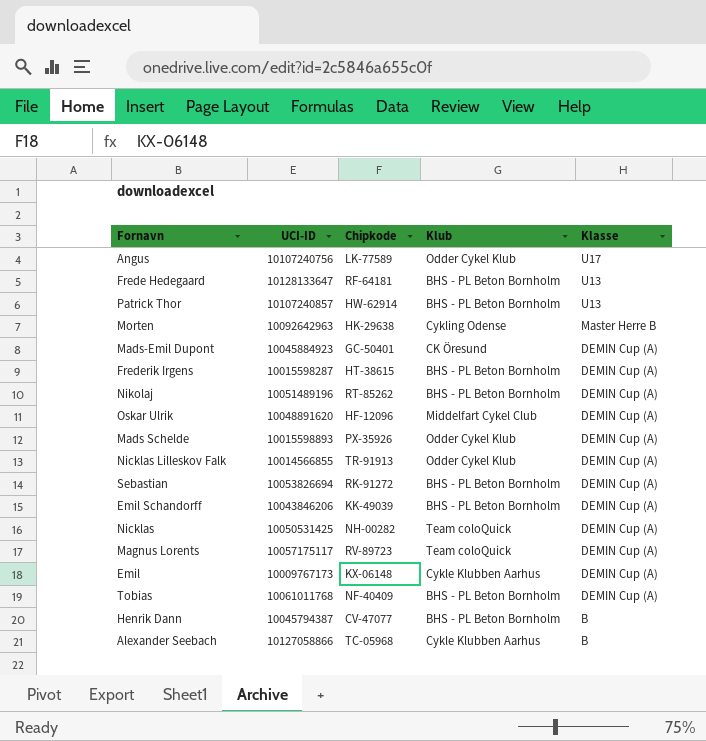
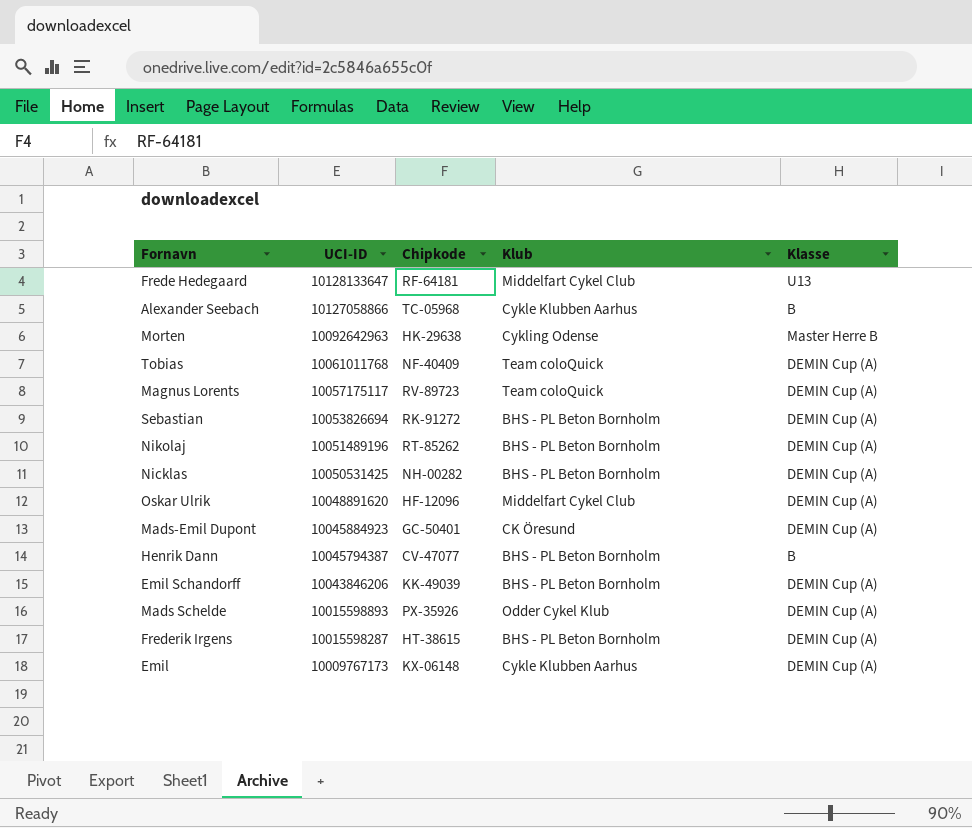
row order: Klasse descending -> UCI-ID descending
row Angus: 10107240756 | LK-77589 | Odder Cykel Klub | U17 -> none
row Patrick Thor: 10107240857 | HW-62914 | BHS - PL Beton Bornholm | U13 -> none
row Nicklas Lilleskov Falk: 10014566855 | TR-91913 | Odder Cykel Klub | DEMIN Cup (A) -> none
Frede Hedegaard | Klub: BHS - PL Beton Bornholm -> Middelfart Cykel Club
Tobias | Klub: BHS - PL Beton Bornholm -> Team coloQuick
Nicklas | Klub: Team coloQuick -> BHS - PL Beton Bornholm

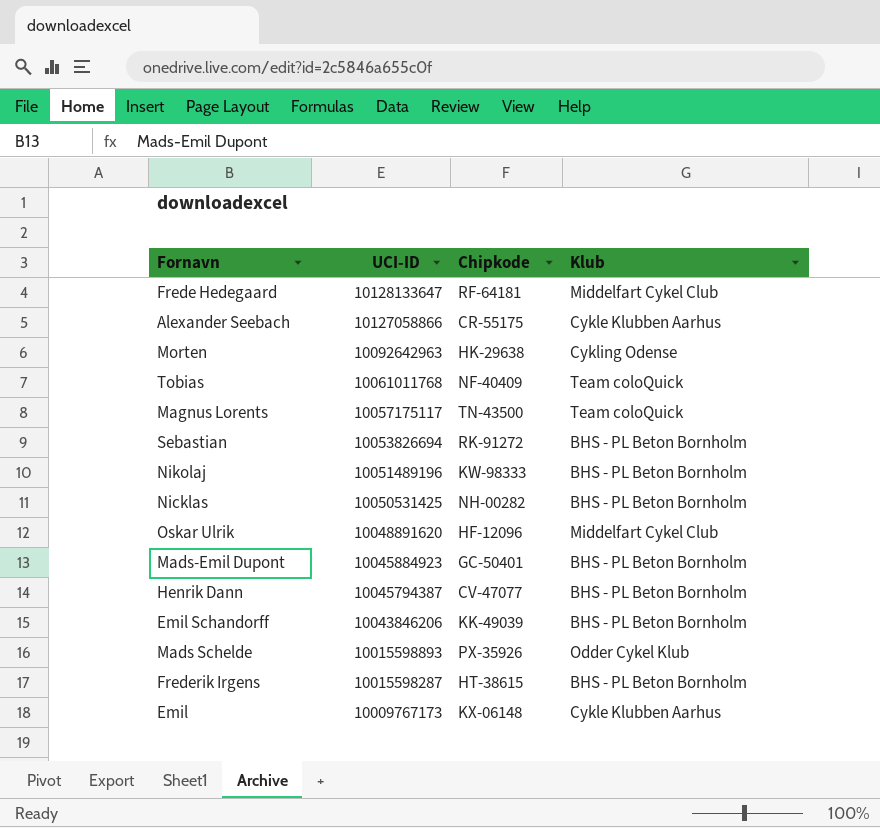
column Klasse | position: 5 -> none
Alexander Seebach | Chipkode: TC-05968 -> CR-55175
Magnus Lorents | Chipkode: RV-89723 -> TN-43500
Nikolaj | Chipkode: RT-85262 -> KW-98333
Mads-Emil Dupont | Klub: CK Öresund -> BHS - PL Beton Bornholm

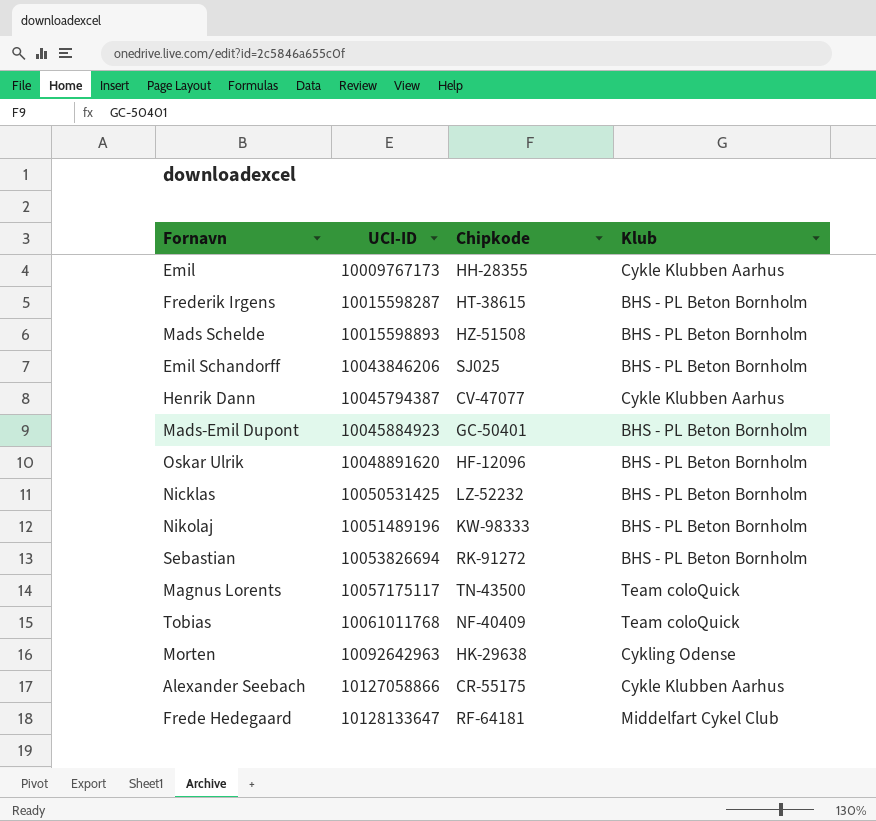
row order: UCI-ID descending -> UCI-ID ascending
Emil | Chipkode: KX-06148 -> HH-28355
Mads Schelde | Chipkode: PX-35926 -> HZ-51508
Mads Schelde | Klub: Odder Cykel Klub -> BHS - PL Beton Bornholm
Emil Schandorff | Chipkode: KK-49039 -> SJ025
Henrik Dann | Klub: BHS - PL Beton Bornholm -> Cykle Klubben Aarhus
Oskar Ulrik | Klub: Middelfart Cykel Club -> BHS - PL Beton Bornholm
Nicklas | Chipkode: NH-00282 -> LZ-52232

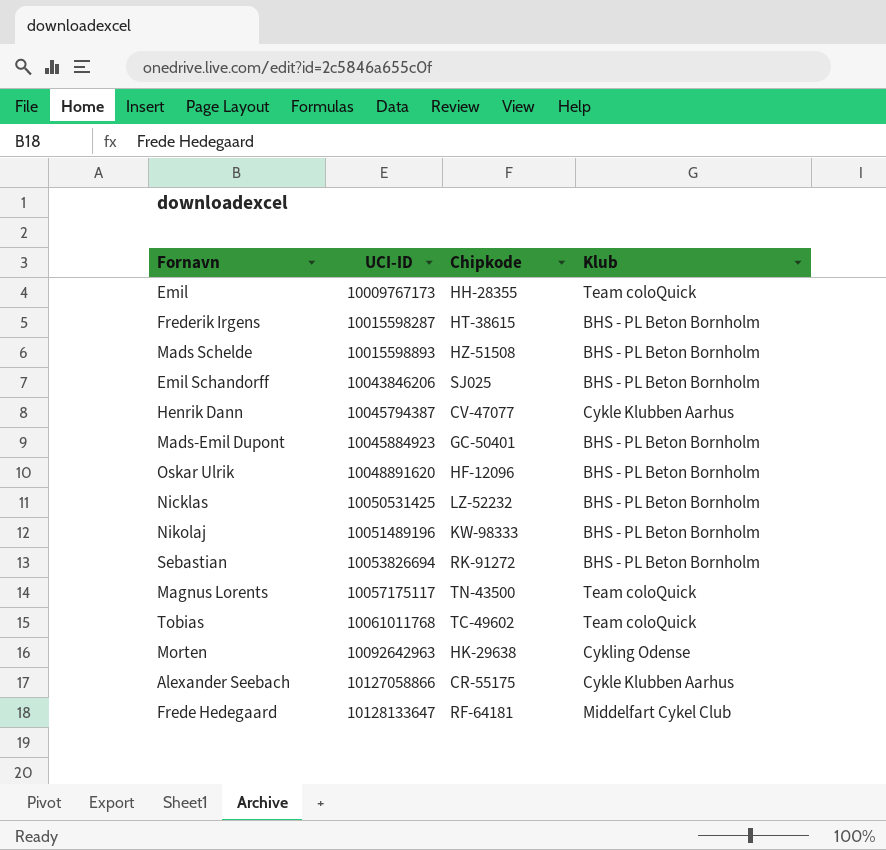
Emil | Klub: Cykle Klubben Aarhus -> Team coloQuick
Tobias | Chipkode: NF-40409 -> TC-49602

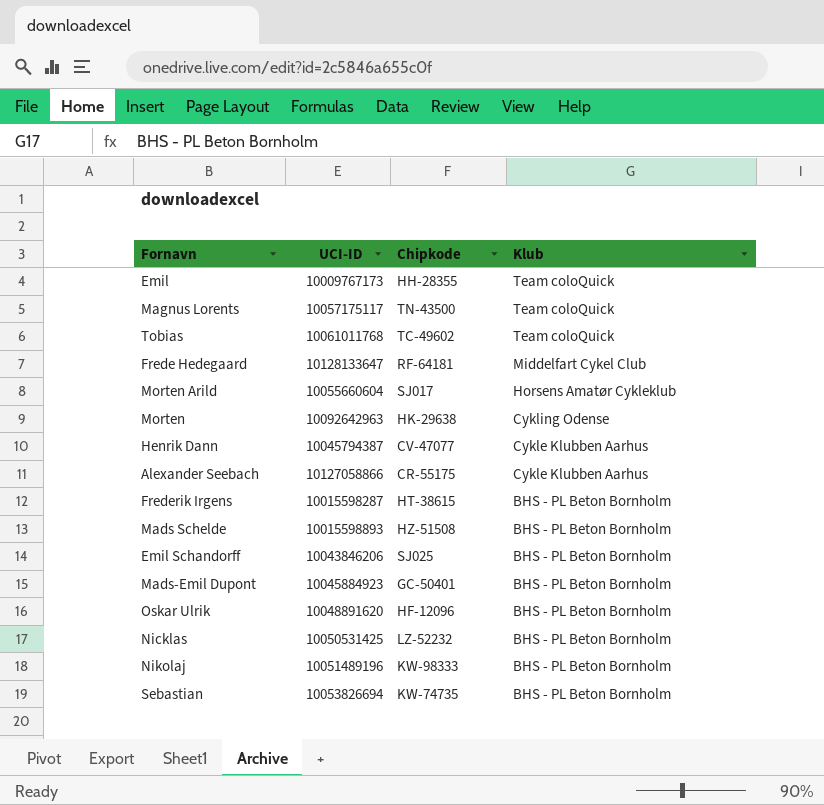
row order: UCI-ID ascending -> Klub descending
row Morten Arild: none -> 10055660604 | SJ017 | Horsens Amatør Cykleklub
Sebastian | Chipkode: RK-91272 -> KW-74735

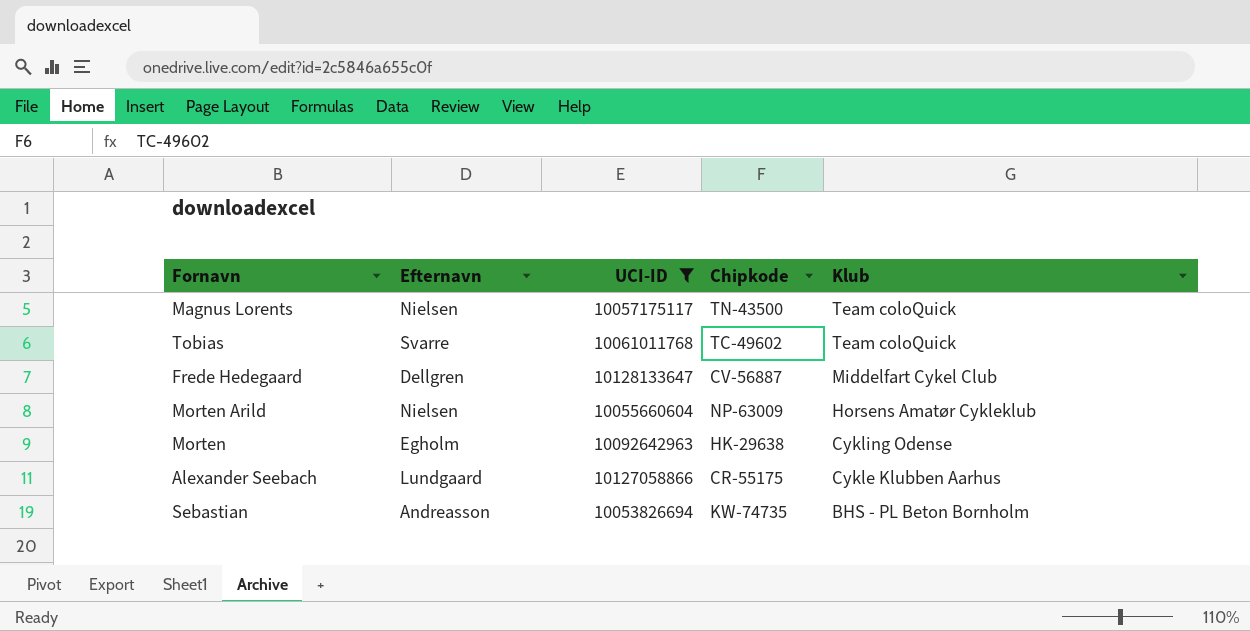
filter: none -> UCI-ID >= 10053826694
column Efternavn | position: none -> 2
Frede Hedegaard | Chipkode: RF-64181 -> CV-56887
Morten Arild | Chipkode: SJ017 -> NP-63009

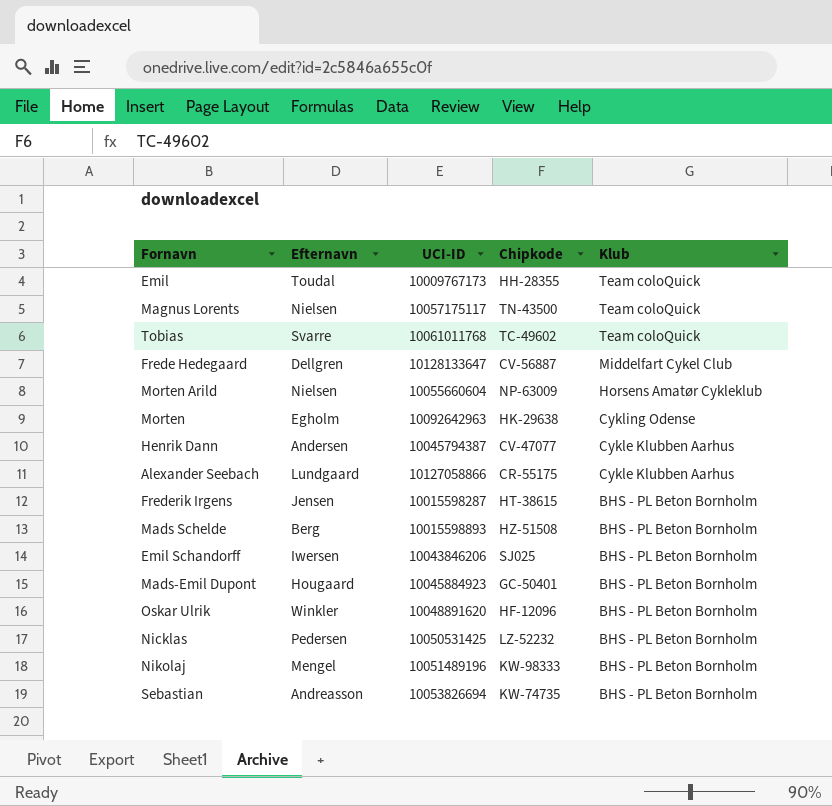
filter: UCI-ID >= 10053826694 -> none

